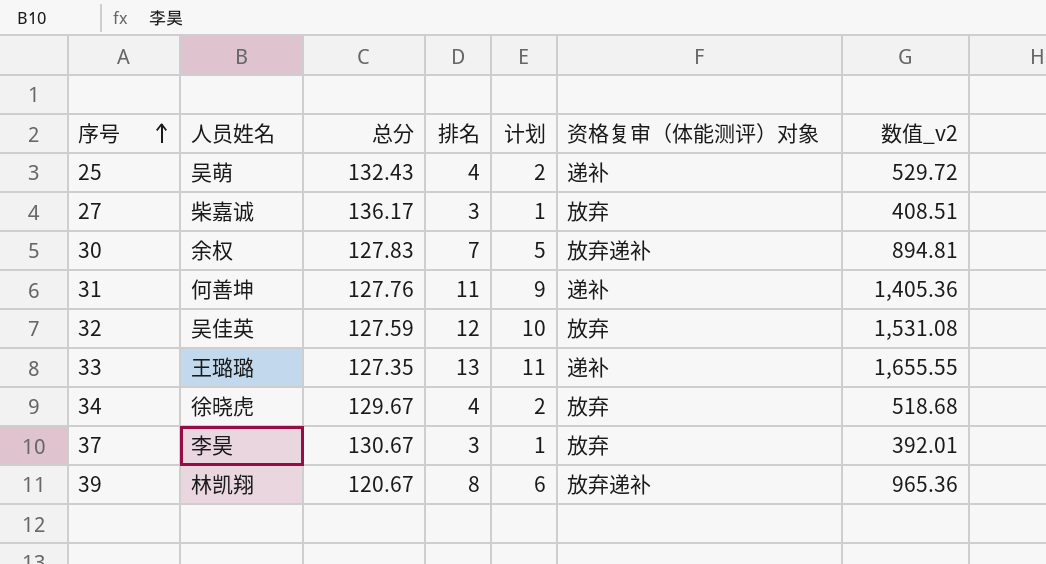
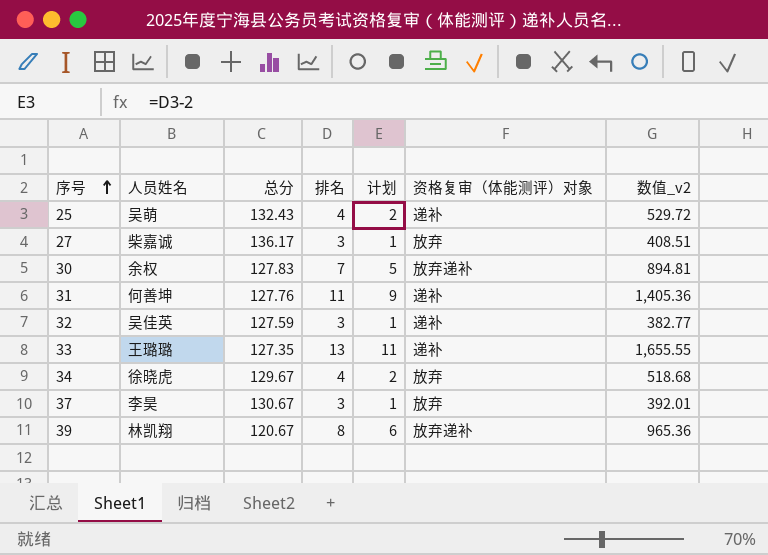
32 | 排名: 12 -> 3
32 | 计划: 10 -> 1
32 | 资格复审（体能测评）对象: 放弃 -> 递补
32 | 数值_v2: 1,531.08 -> 382.77

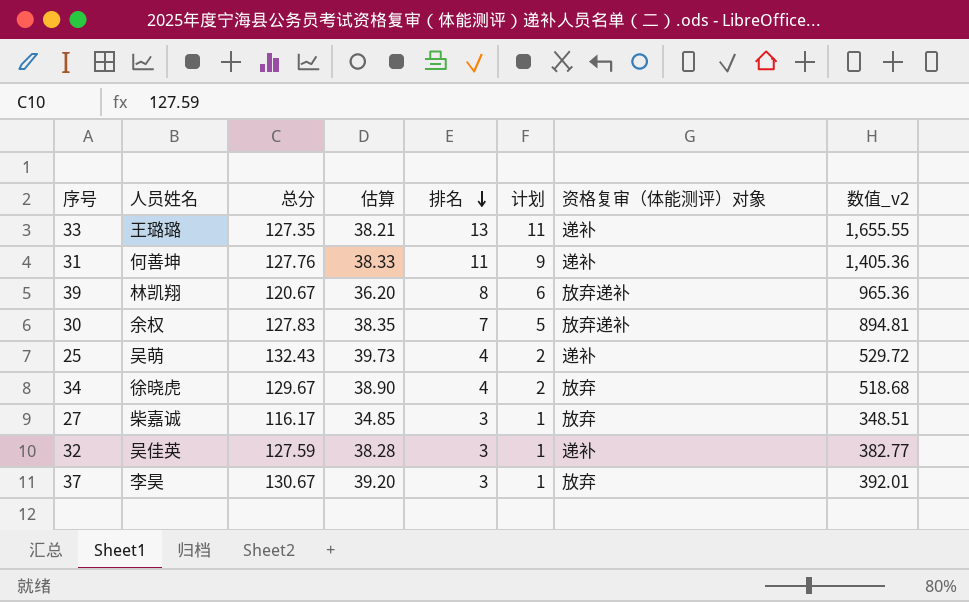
row order: 序号 ascending -> 排名 descending
column 估算 | formula: none -> [总分] * 0.3
27 | 总分: 136.17 -> 116.17
27 | 数值_v2: 408.51 -> 348.51

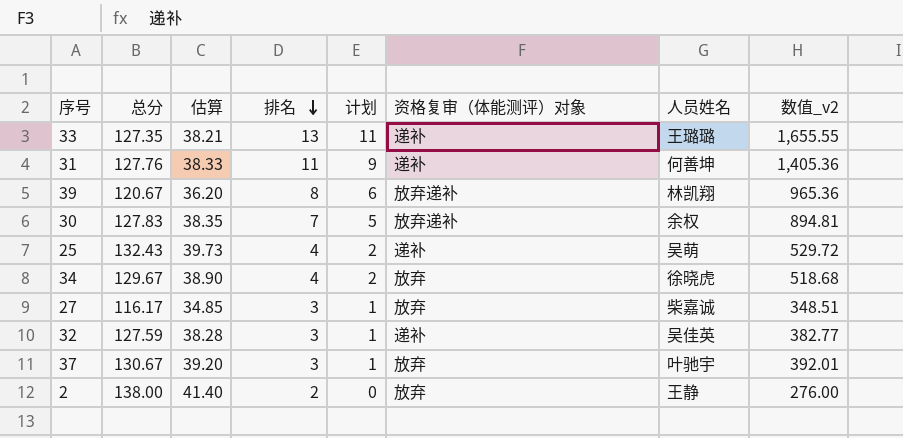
column 人员姓名 | position: 2 -> 7
37 | 人员姓名: 李昊 -> 叶驰宇
row 2: none -> 138.00 | 41.40 | 2 | 0 | 放弃 | 王静 | 276.00

